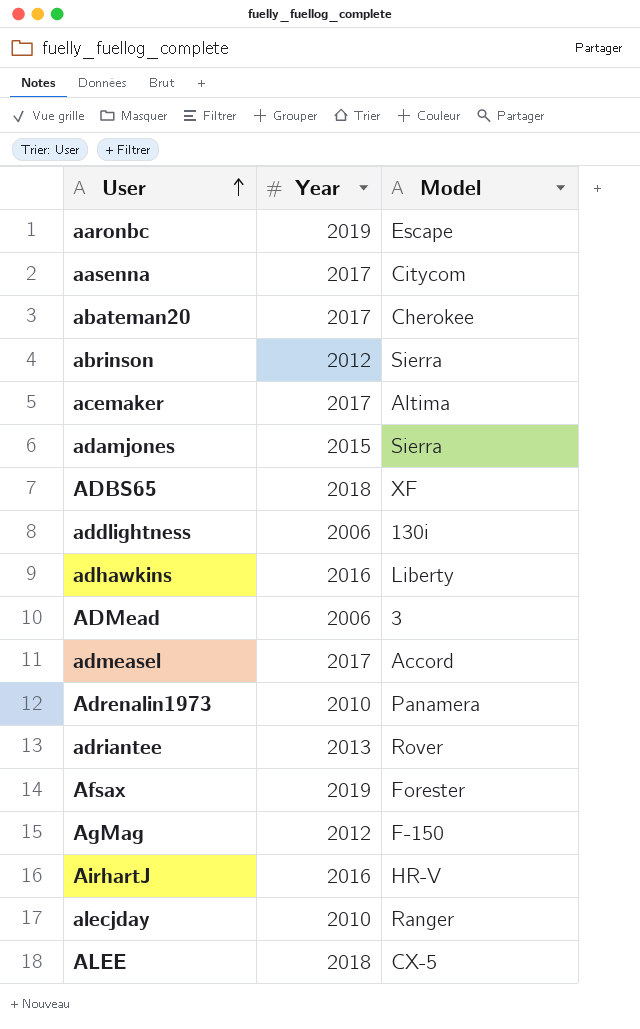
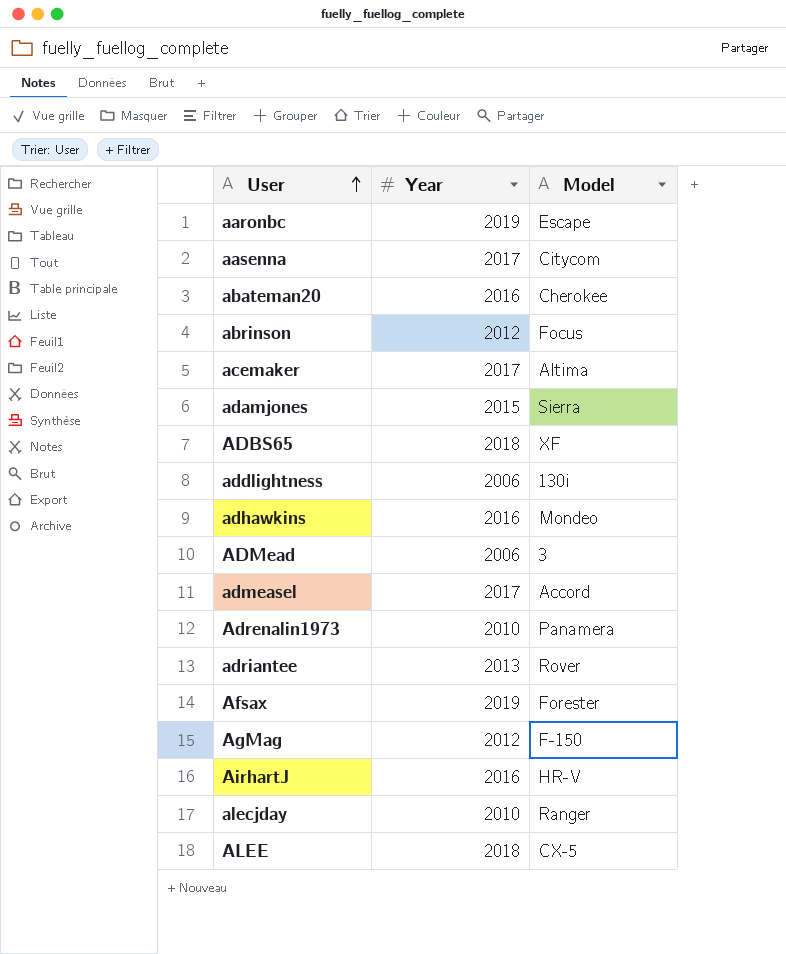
abateman20 | Year: 2017 -> 2016
abrinson | Model: Sierra -> Focus
adhawkins | Model: Liberty -> Mondeo

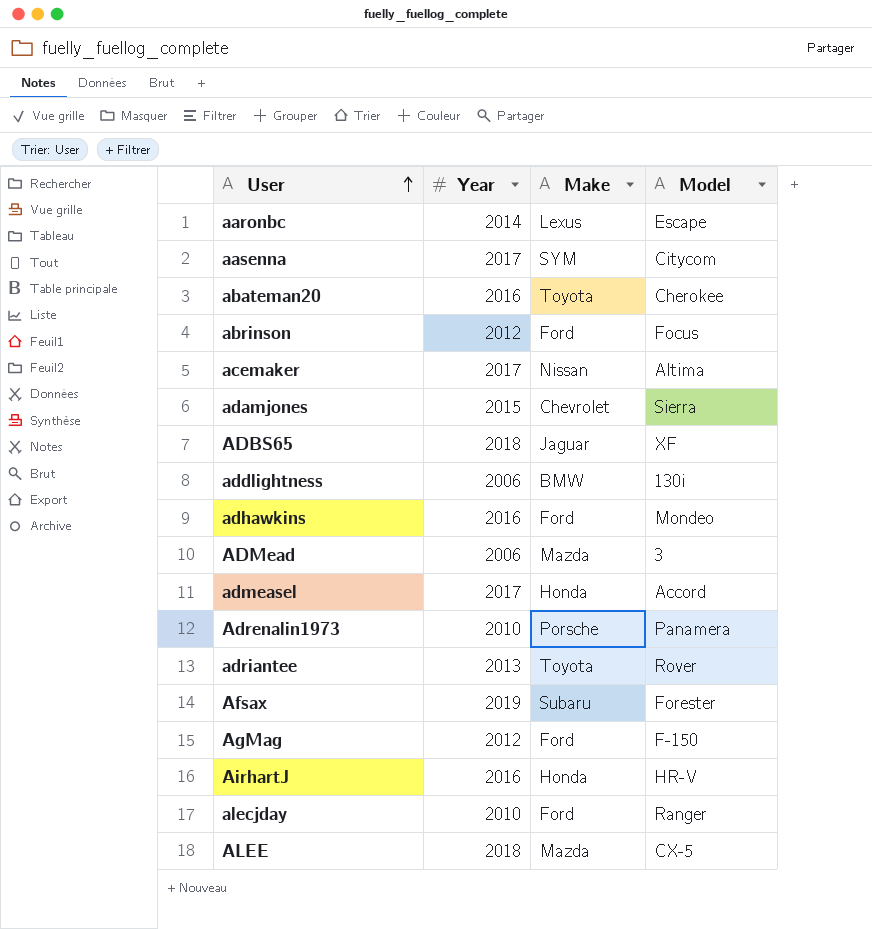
column Make | position: none -> 3
aaronbc | Year: 2019 -> 2014

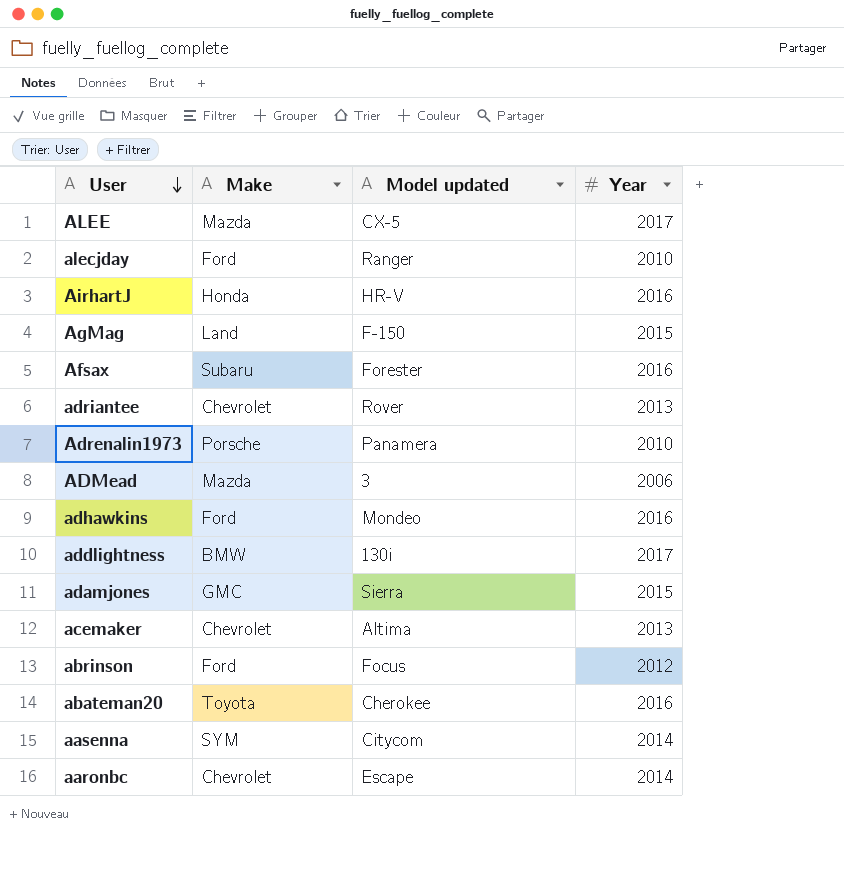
row order: User ascending -> User descending
column name: Model -> Model updated
column Year | position: 2 -> 4
row ADBS65: 2018 | Jaguar | XF -> none
row admeasel: 2017 | Honda | Accord -> none
ALEE | Year: 2018 -> 2017
AgMag | Make: Ford -> Land
AgMag | Year: 2012 -> 2015
Afsax | Year: 2019 -> 2016
adriantee | Make: Toyota -> Chevrolet
addlightness | Year: 2006 -> 2017
adamjones | Make: Chevrolet -> GMC
acemaker | Make: Nissan -> Chevrolet
acemaker | Year: 2017 -> 2013
aasenna | Year: 2017 -> 2014
aaronbc | Make: Lexus -> Chevrolet

